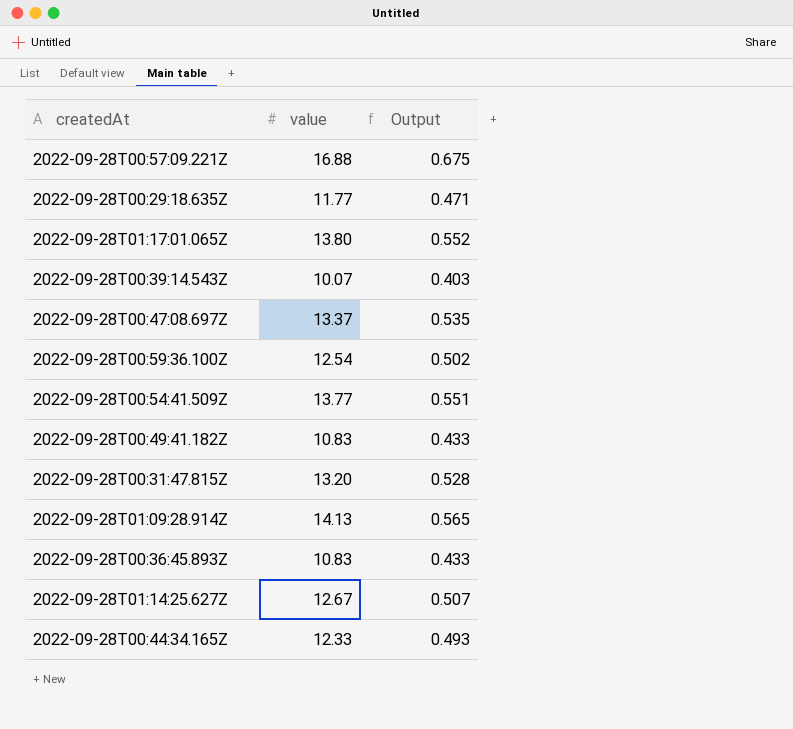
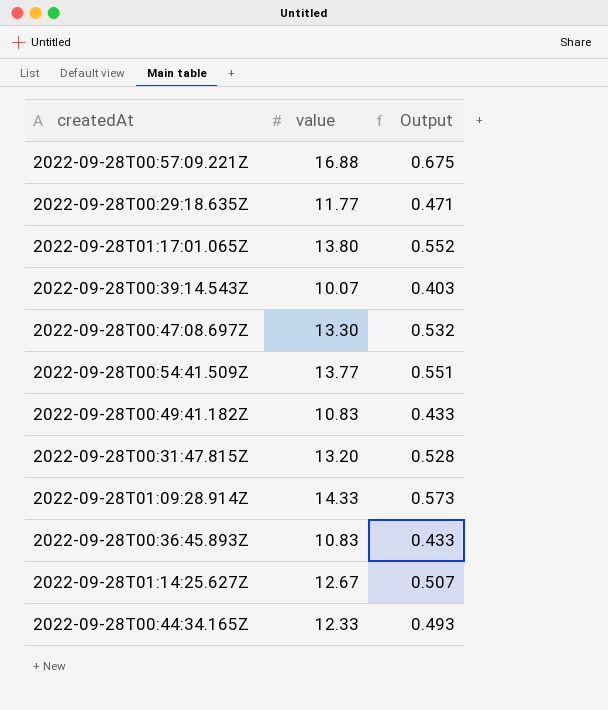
row 2022-09-28T00:59:36.100Z: 12.54 | 0.502 -> none
2022-09-28T00:47:08.697Z | value: 13.37 -> 13.30
2022-09-28T00:47:08.697Z | Output: 0.535 -> 0.532
2022-09-28T01:09:28.914Z | value: 14.13 -> 14.33
2022-09-28T01:09:28.914Z | Output: 0.565 -> 0.573

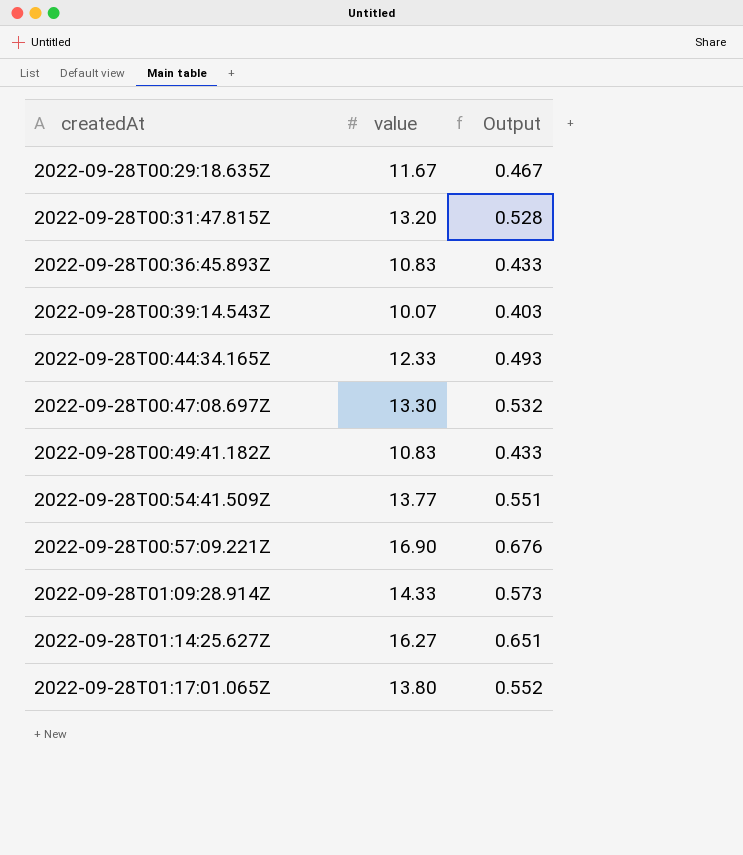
row order: none -> createdAt ascending
2022-09-28T00:29:18.635Z | value: 11.77 -> 11.67
2022-09-28T00:29:18.635Z | Output: 0.471 -> 0.467
2022-09-28T00:57:09.221Z | value: 16.88 -> 16.90
2022-09-28T00:57:09.221Z | Output: 0.675 -> 0.676
2022-09-28T01:14:25.627Z | value: 12.67 -> 16.27
2022-09-28T01:14:25.627Z | Output: 0.507 -> 0.651

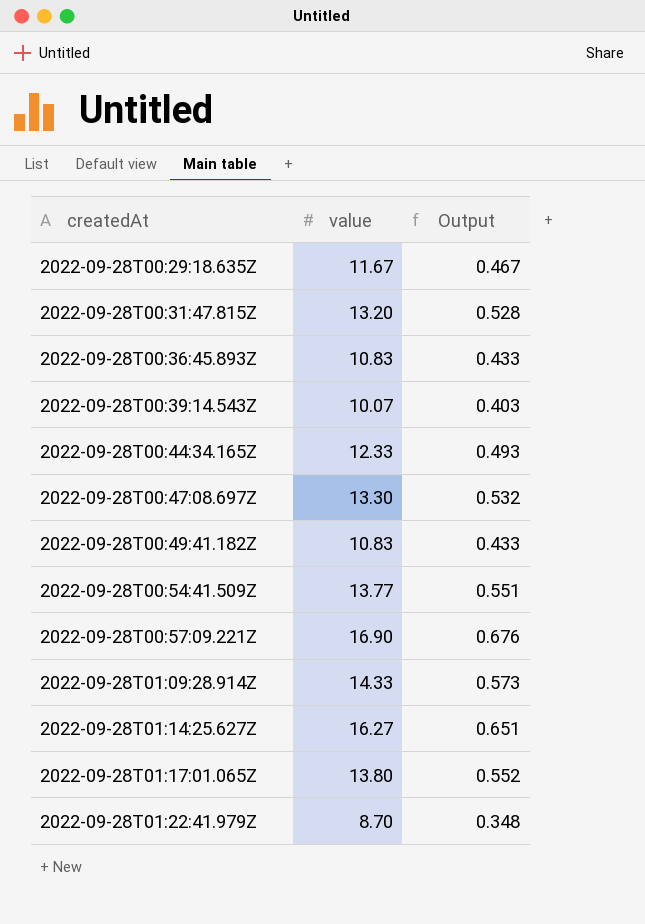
row 2022-09-28T01:22:41.979Z: none -> 8.70 | 0.348

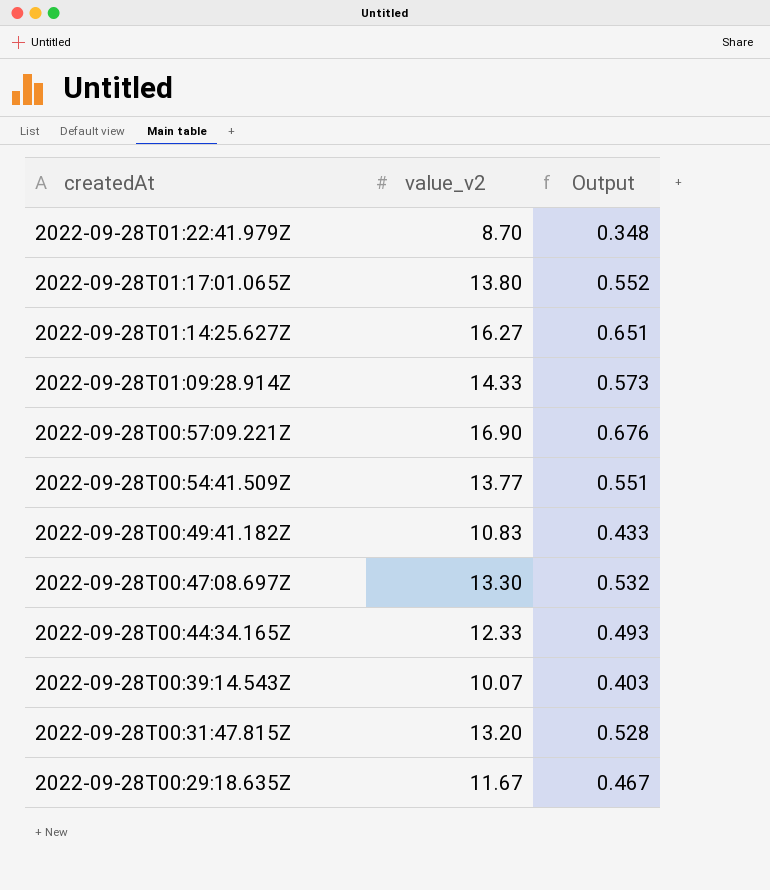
row order: createdAt ascending -> createdAt descending
column name: value -> value_v2
row 2022-09-28T00:36:45.893Z: 10.83 | 0.433 -> none

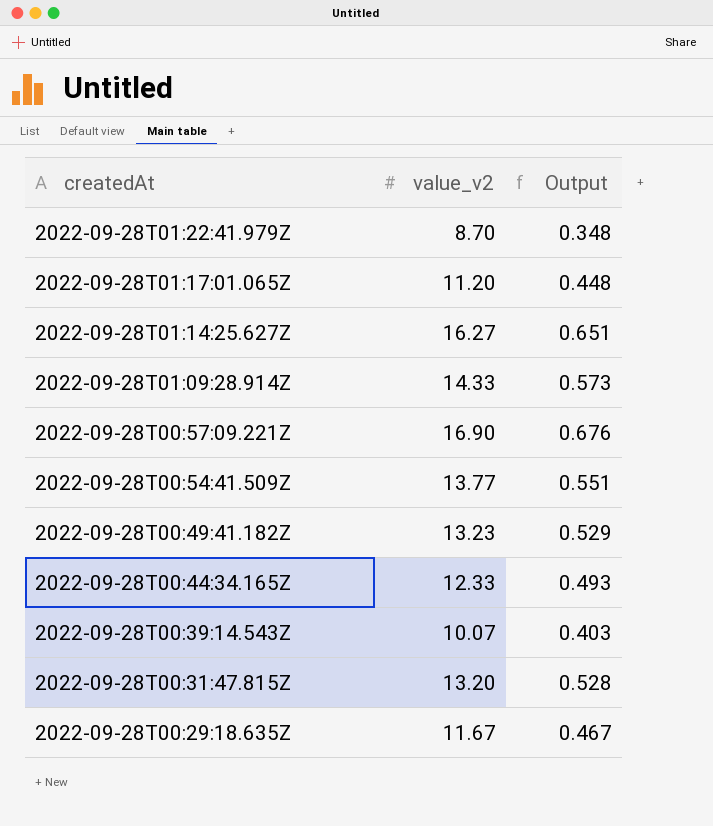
row 2022-09-28T00:47:08.697Z: 13.30 | 0.532 -> none
2022-09-28T01:17:01.065Z | value_v2: 13.80 -> 11.20
2022-09-28T01:17:01.065Z | Output: 0.552 -> 0.448
2022-09-28T00:49:41.182Z | value_v2: 10.83 -> 13.23
2022-09-28T00:49:41.182Z | Output: 0.433 -> 0.529

